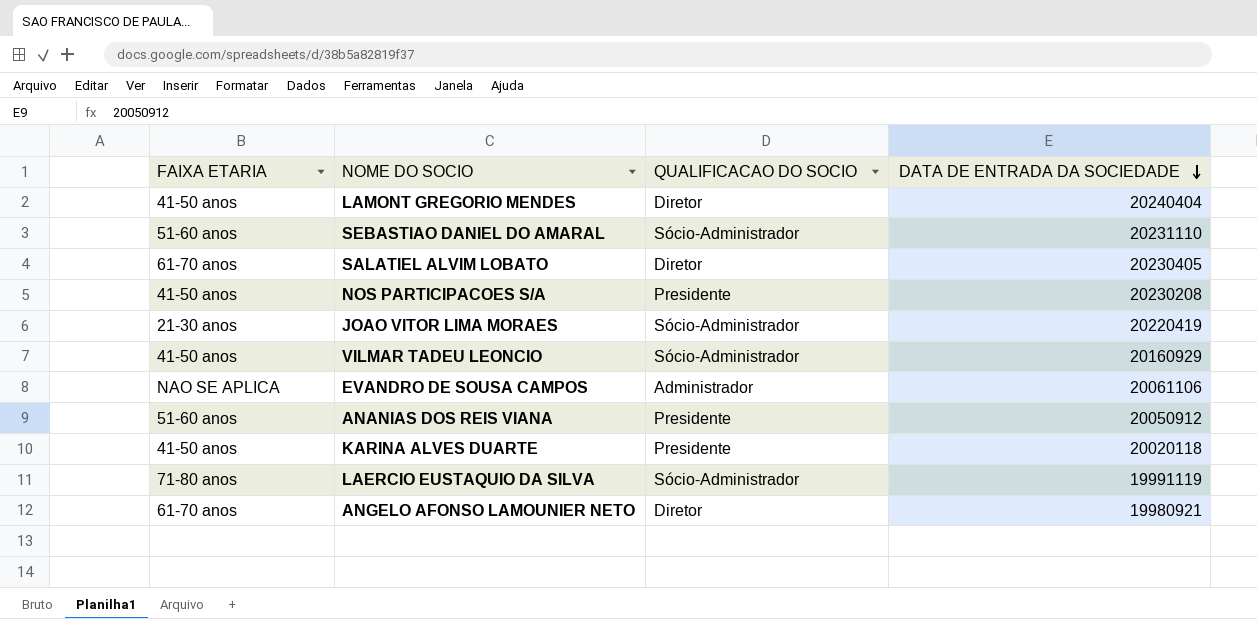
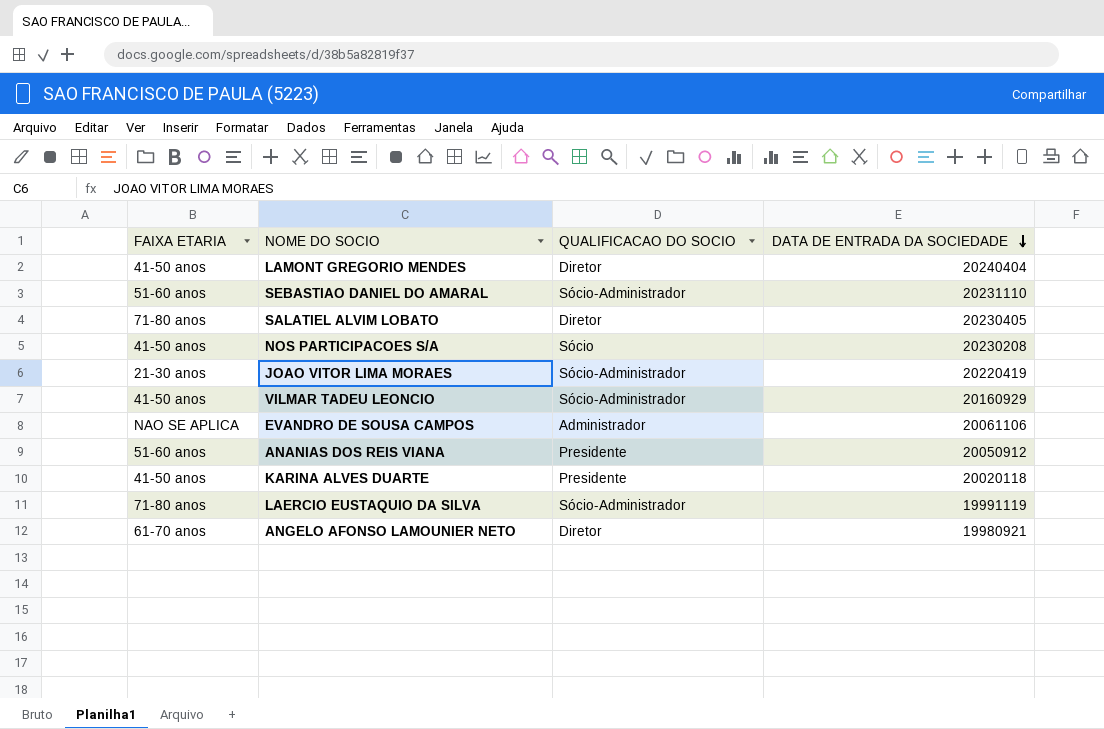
SALATIEL ALVIM LOBATO | FAIXA ETARIA: 61-70 anos -> 71-80 anos
NOS PARTICIPACOES S/A | QUALIFICACAO DO SOCIO: Presidente -> Sócio

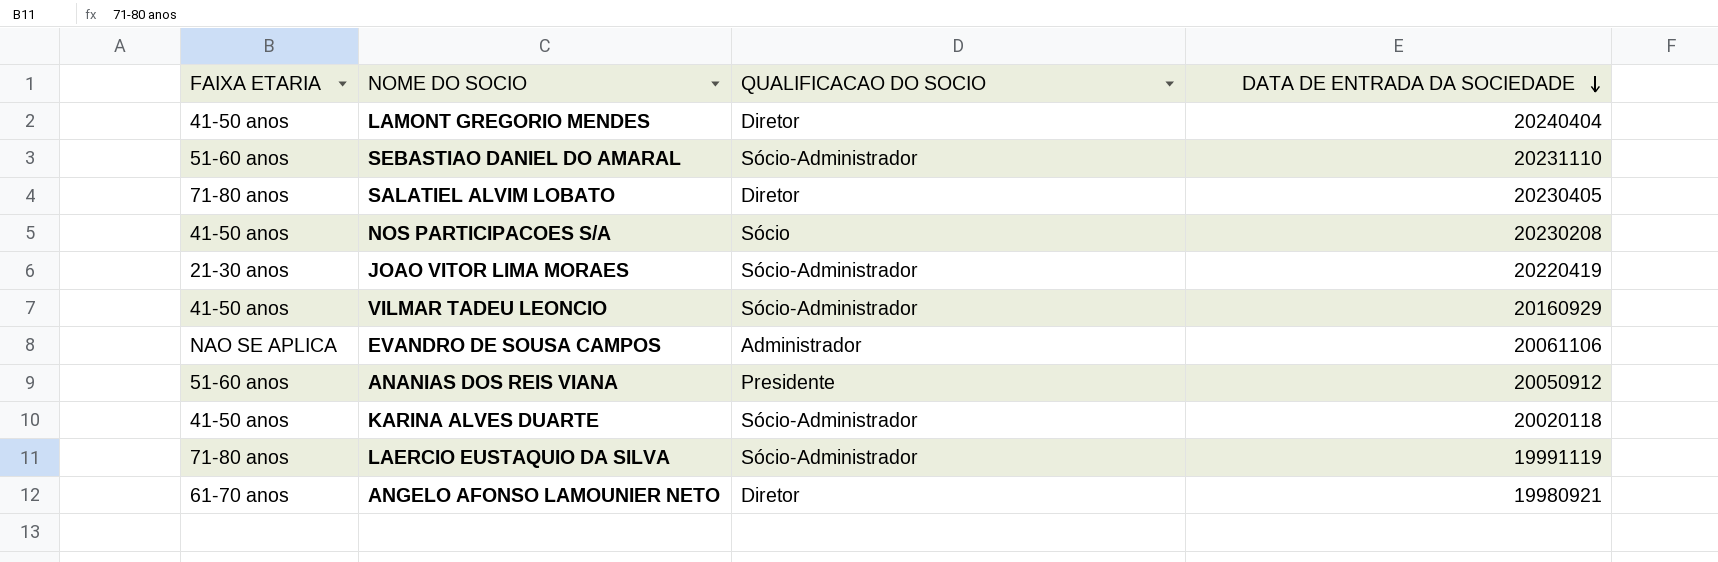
KARINA ALVES DUARTE | QUALIFICACAO DO SOCIO: Presidente -> Sócio-Administrador

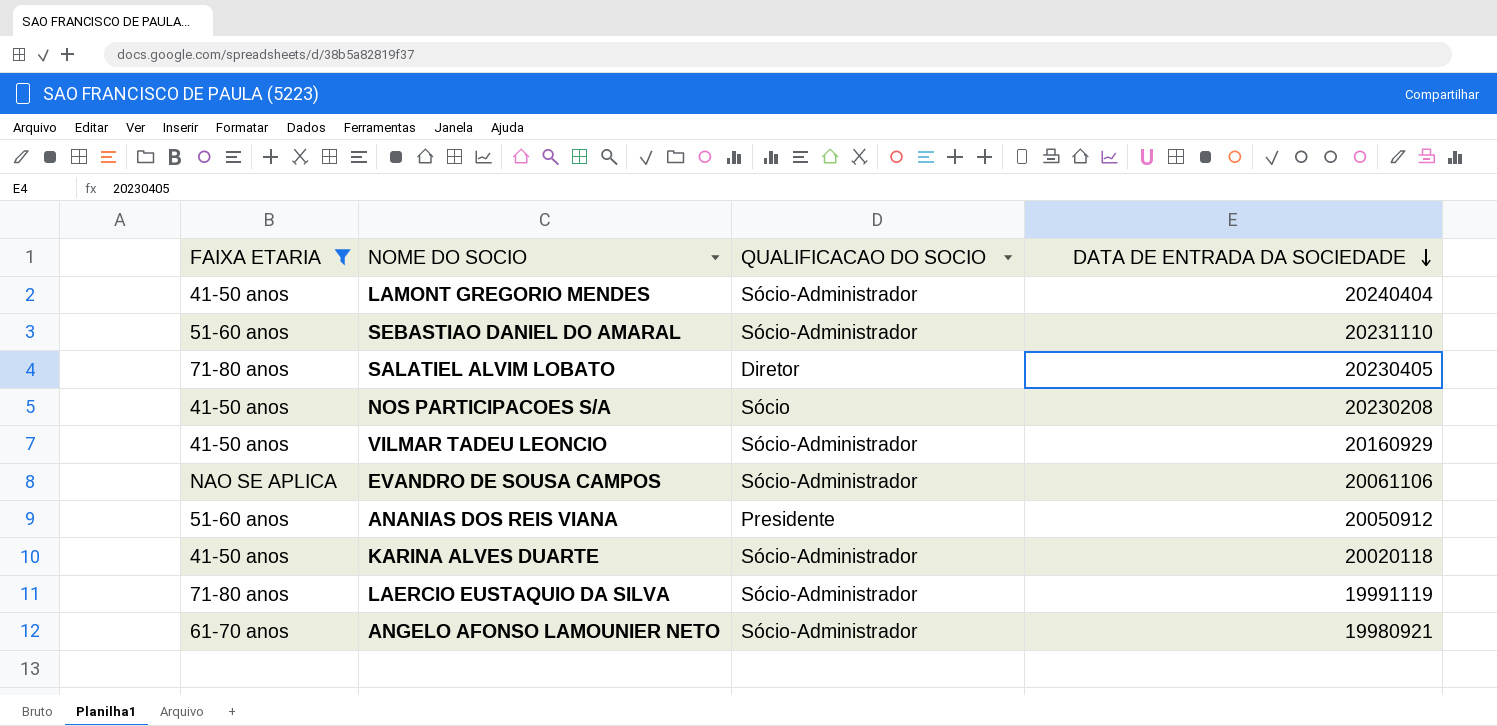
filter: none -> FAIXA ETARIA != 21-30 anos
LAMONT GREGORIO MENDES | QUALIFICACAO DO SOCIO: Diretor -> Sócio-Administrador
EVANDRO DE SOUSA CAMPOS | QUALIFICACAO DO SOCIO: Administrador -> Sócio-Administrador
ANGELO AFONSO LAMOUNIER NETO | QUALIFICACAO DO SOCIO: Diretor -> Sócio-Administrador

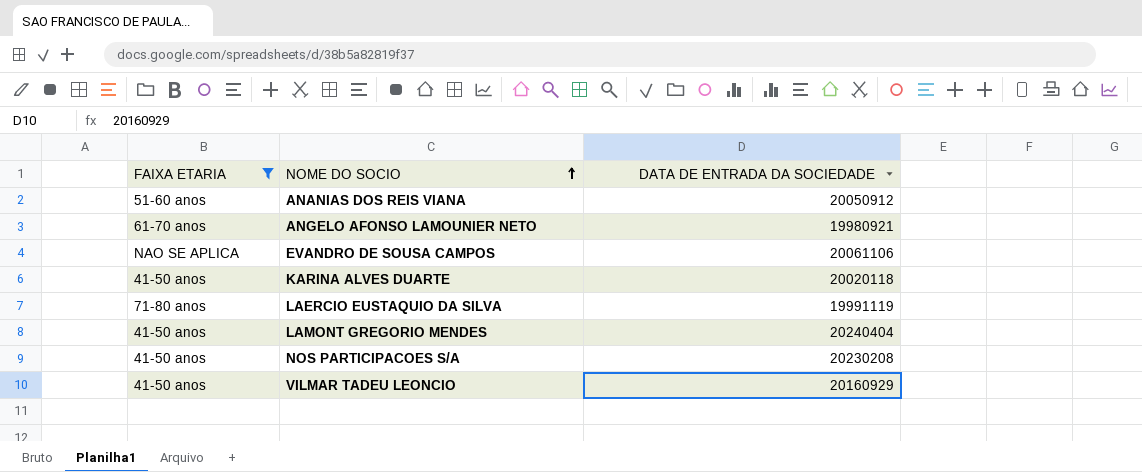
row order: DATA DE ENTRADA DA SOCIEDADE descending -> NOME DO SOCIO ascending
column QUALIFICACAO DO SOCIO | position: 3 -> none
row SEBASTIAO DANIEL DO AMARAL: 51-60 anos | Sócio-Administrador | 20231110 -> none
row SALATIEL ALVIM LOBATO: 71-80 anos | Diretor | 20230405 -> none

